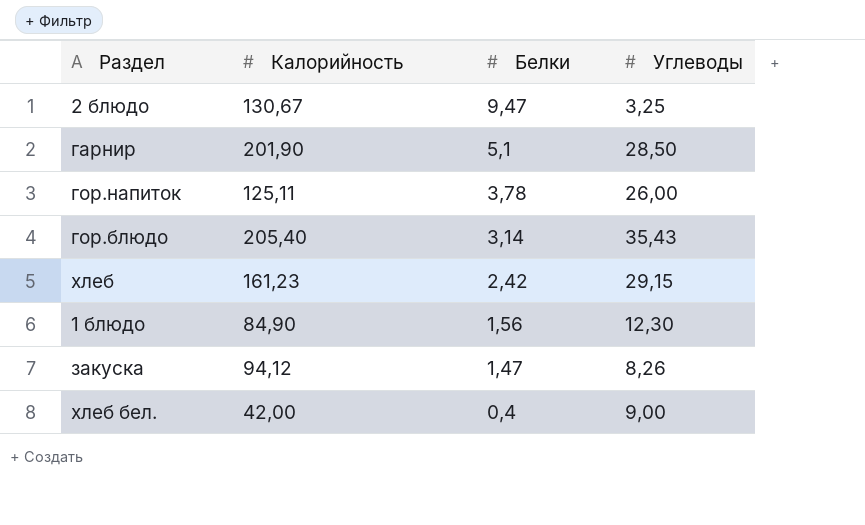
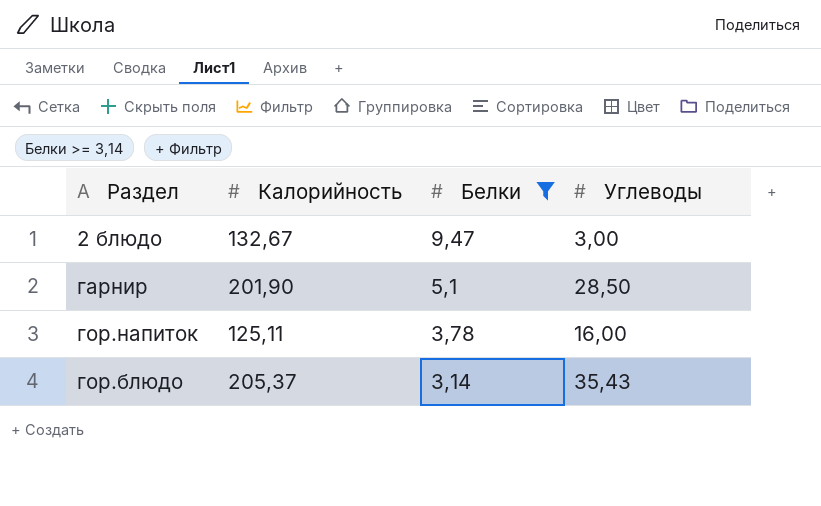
filter: none -> Белки >= 3,14
2 блюдо | Калорийность: 130,67 -> 132,67
2 блюдо | Углеводы: 3,25 -> 3,00
гор.напиток | Углеводы: 26,00 -> 16,00
гор.блюдо | Калорийность: 205,40 -> 205,37

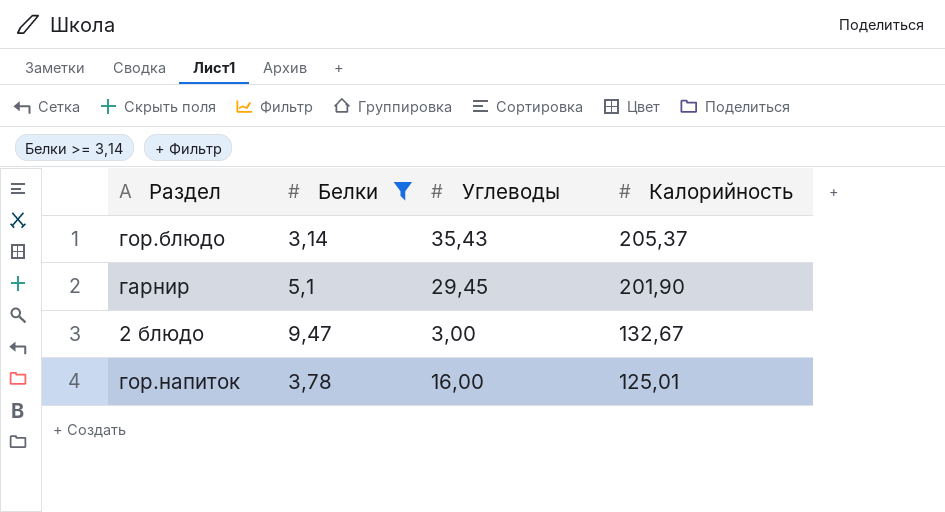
row order: Белки descending -> Калорийность descending
column Калорийность | position: 2 -> 4
гарнир | Углеводы: 28,50 -> 29,45
гор.напиток | Калорийность: 125,11 -> 125,01

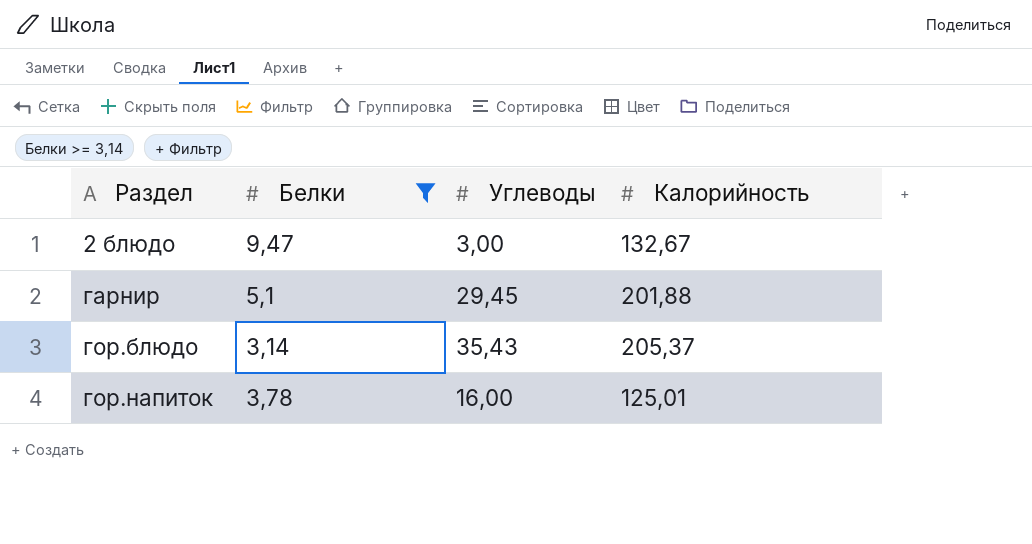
row order: Калорийность descending -> Раздел ascending
гарнир | Калорийность: 201,90 -> 201,88

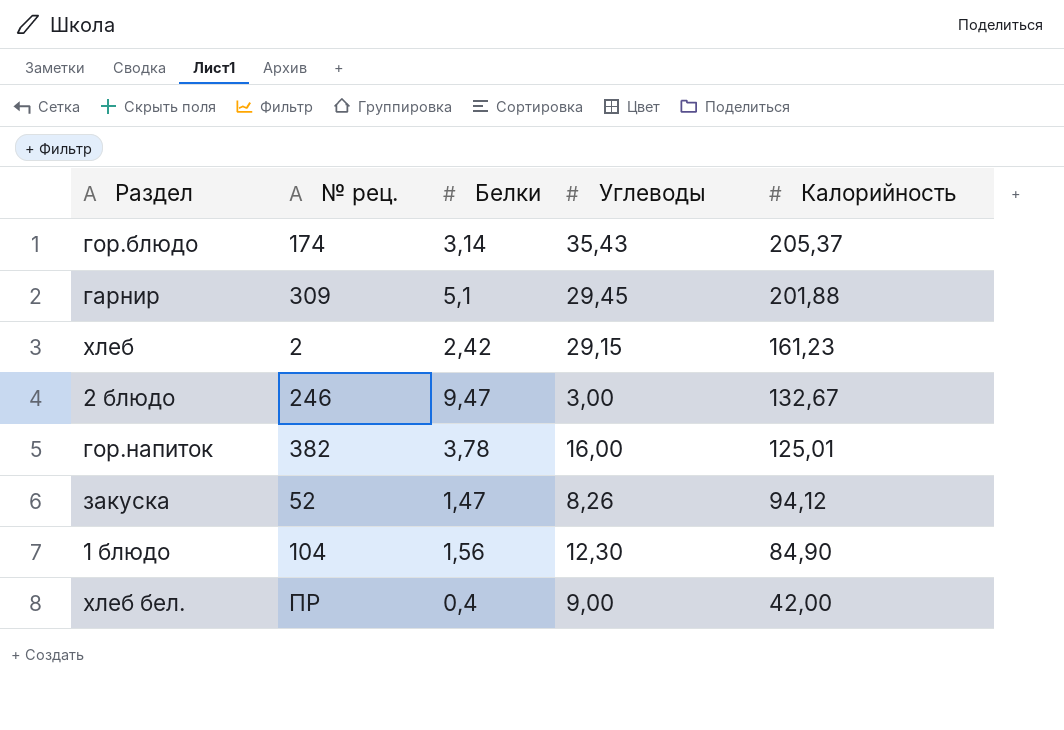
filter: Белки >= 3,14 -> none
row order: Раздел ascending -> Калорийность descending
column № рец. | position: none -> 2

